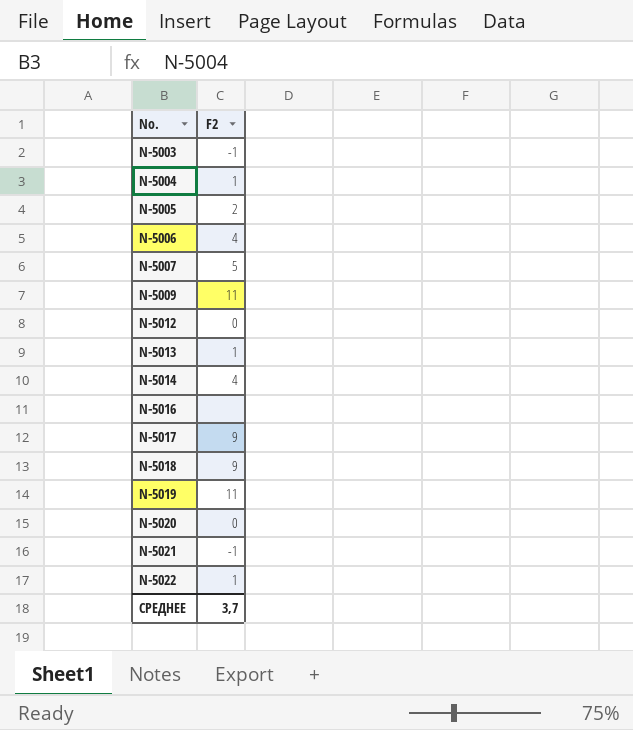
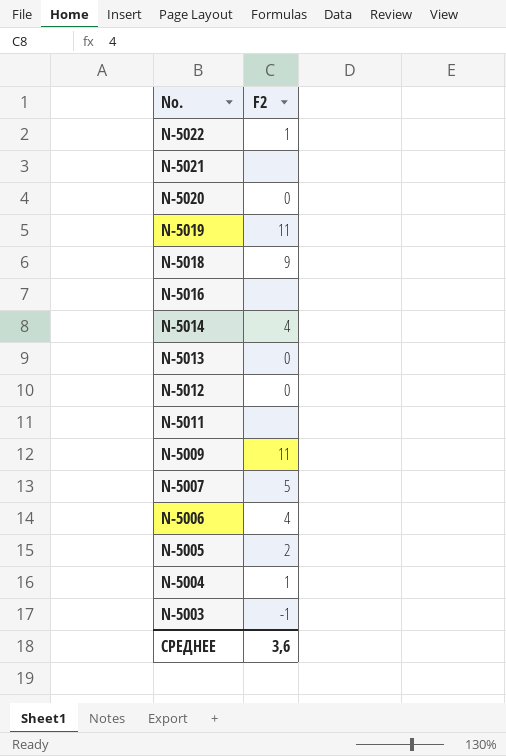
row order: No. ascending -> No. descending
row N-5017: 9 -> none
N-5021 | F2: -1 -> none
N-5013 | F2: 1 -> 0
row N-5011: none -> none
СРЕДНЕЕ | F2: 3,7 -> 3,6

